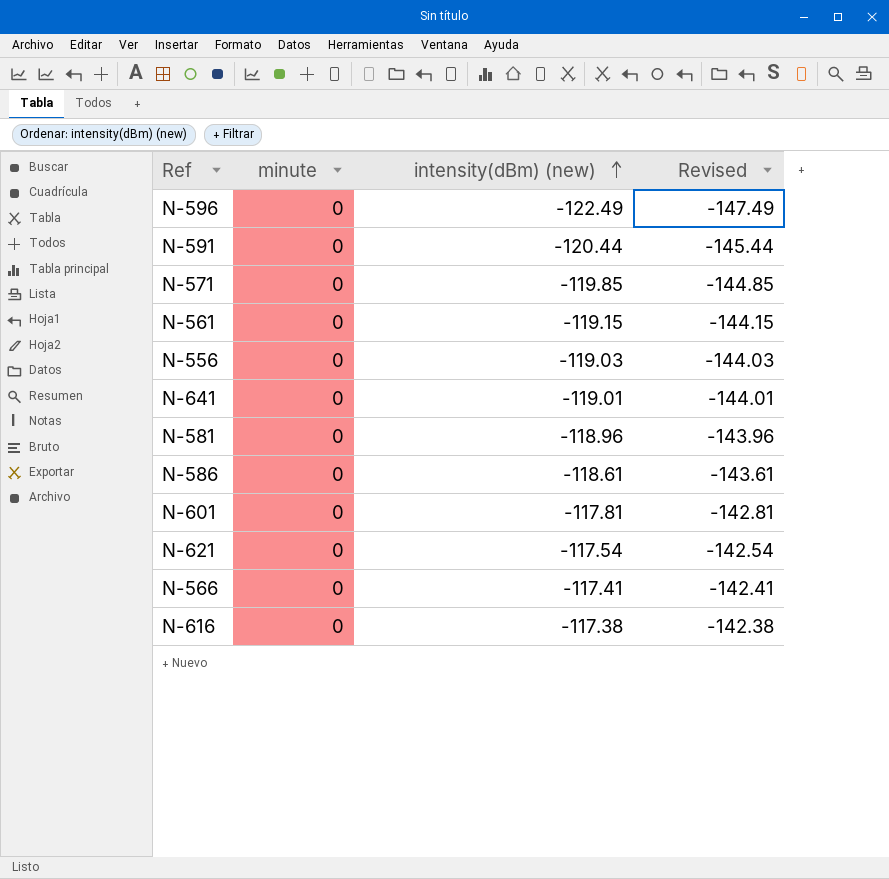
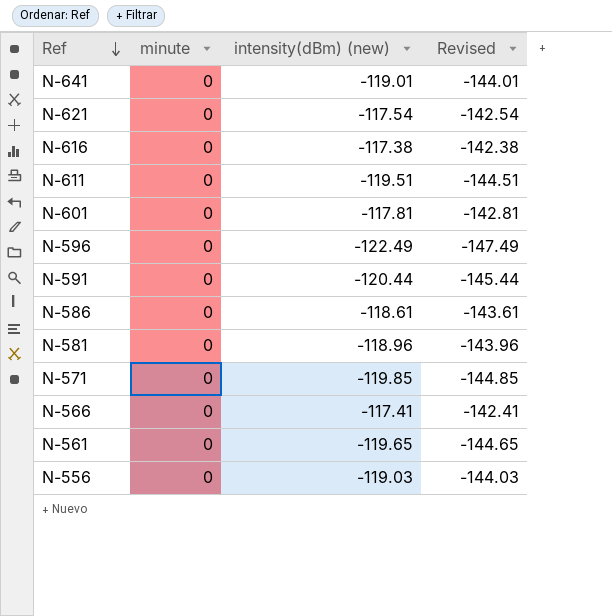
row order: intensity(dBm) (new) ascending -> Ref descending
row N-611: none -> 0 | -119.51 | -144.51
N-561 | intensity(dBm) (new): -119.15 -> -119.65
N-561 | Revised: -144.15 -> -144.65

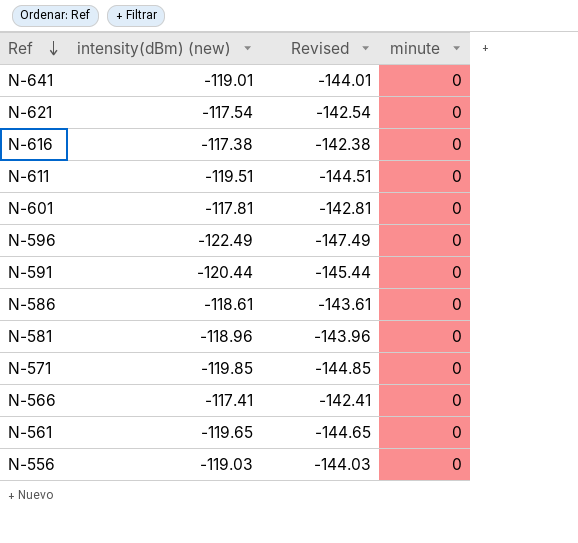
column minute | position: 2 -> 4

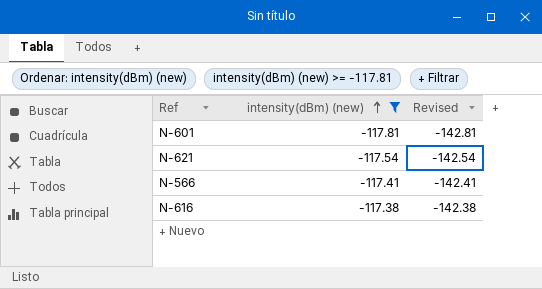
filter: none -> intensity(dBm) (new) >= -117.81
row order: Ref descending -> intensity(dBm) (new) ascending
column minute | position: 4 -> none

